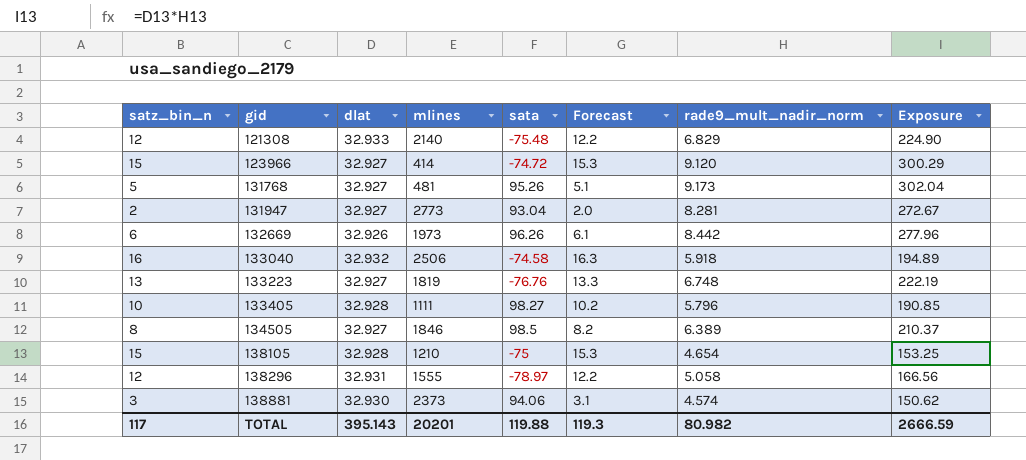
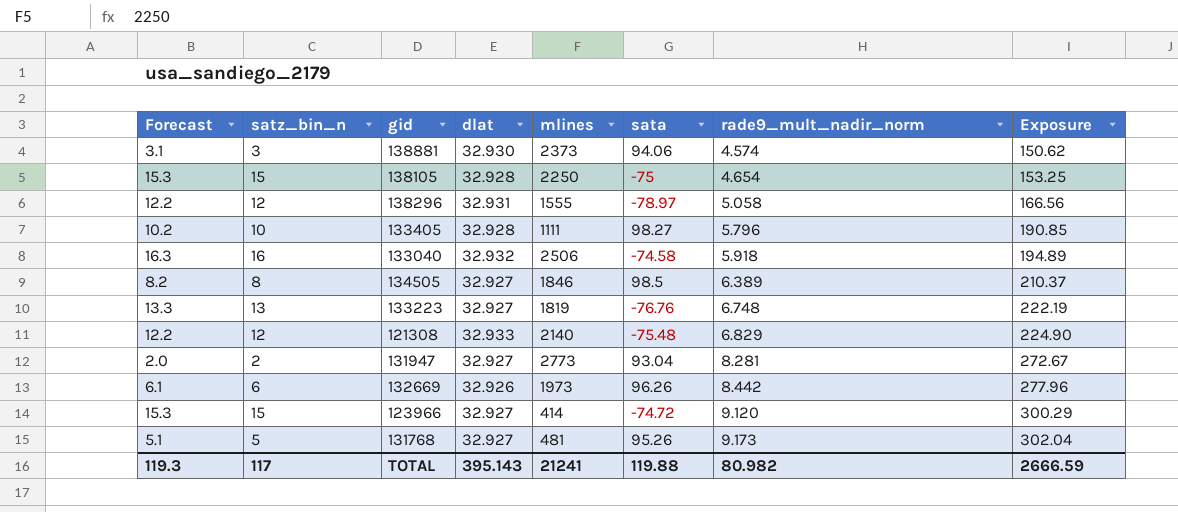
row order: gid ascending -> rade9_mult_nadir_norm ascending
column Forecast | position: 6 -> 1
138105 | mlines: 1210 -> 2250
TOTAL | mlines: 20201 -> 21241

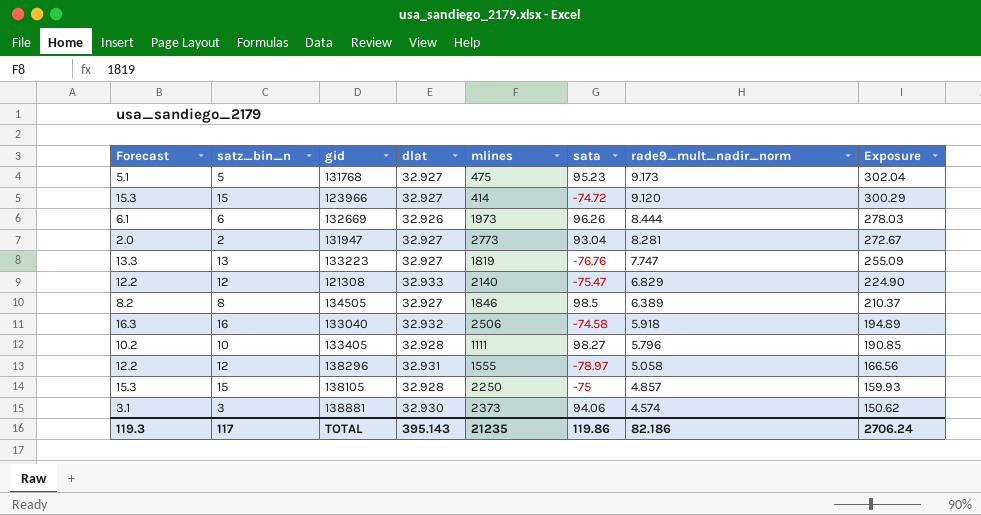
row order: rade9_mult_nadir_norm ascending -> rade9_mult_nadir_norm descending
131768 | mlines: 481 -> 475
131768 | sata: 95.26 -> 95.23
132669 | rade9_mult_nadir_norm: 8.442 -> 8.444
132669 | Exposure: 277.96 -> 278.03
133223 | rade9_mult_nadir_norm: 6.748 -> 7.747
133223 | Exposure: 222.19 -> 255.09
121308 | sata: -75.48 -> -75.47
138105 | rade9_mult_nadir_norm: 4.654 -> 4.857
138105 | Exposure: 153.25 -> 159.93
TOTAL | mlines: 21241 -> 21235
TOTAL | sata: 119.88 -> 119.86
TOTAL | rade9_mult_nadir_norm: 80.982 -> 82.186
TOTAL | Exposure: 2666.59 -> 2706.24

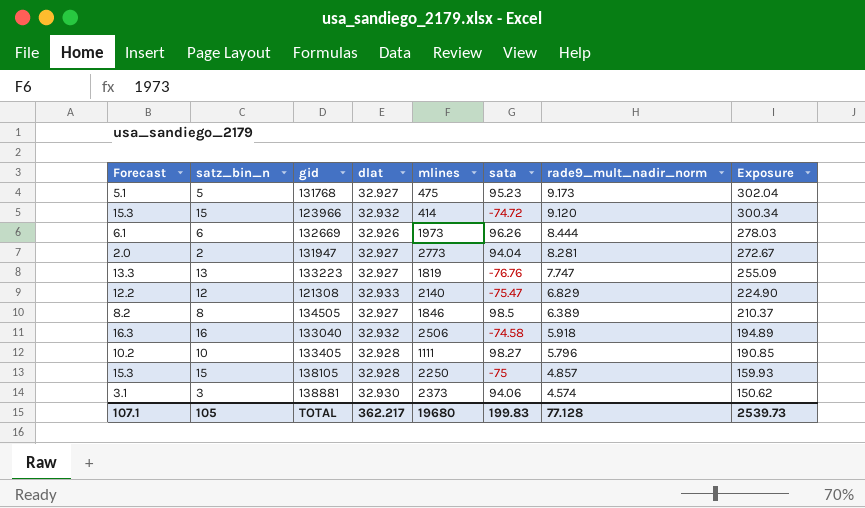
row 138296: 12.2 | 12 | 32.931 | 1555 | -78.97 | 5.058 | 166.56 -> none
123966 | dlat: 32.927 -> 32.932
123966 | Exposure: 300.29 -> 300.34
131947 | sata: 93.04 -> 94.04
TOTAL | Forecast: 119.3 -> 107.1
TOTAL | satz_bin_n: 117 -> 105
TOTAL | dlat: 395.143 -> 362.217
TOTAL | mlines: 21235 -> 19680
TOTAL | sata: 119.86 -> 199.83
TOTAL | rade9_mult_nadir_norm: 82.186 -> 77.128
TOTAL | Exposure: 2706.24 -> 2539.73

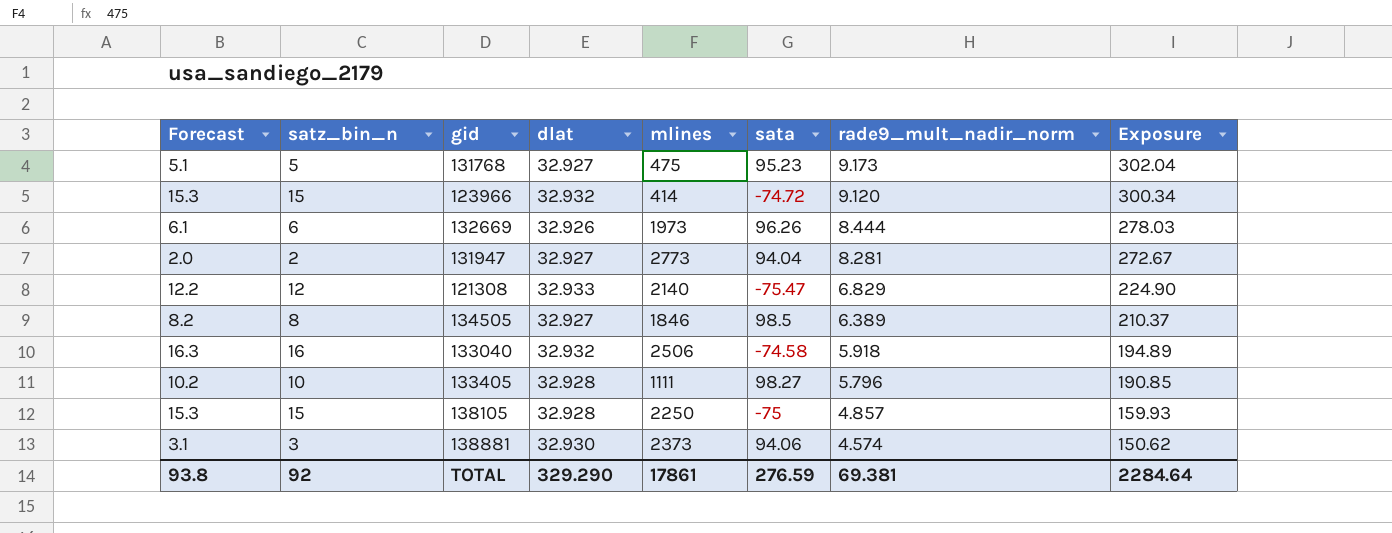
row 133223: 13.3 | 13 | 32.927 | 1819 | -76.76 | 7.747 | 255.09 -> none
TOTAL | Forecast: 107.1 -> 93.8
TOTAL | satz_bin_n: 105 -> 92
TOTAL | dlat: 362.217 -> 329.290
TOTAL | mlines: 19680 -> 17861
TOTAL | sata: 199.83 -> 276.59
TOTAL | rade9_mult_nadir_norm: 77.128 -> 69.381
TOTAL | Exposure: 2539.73 -> 2284.64

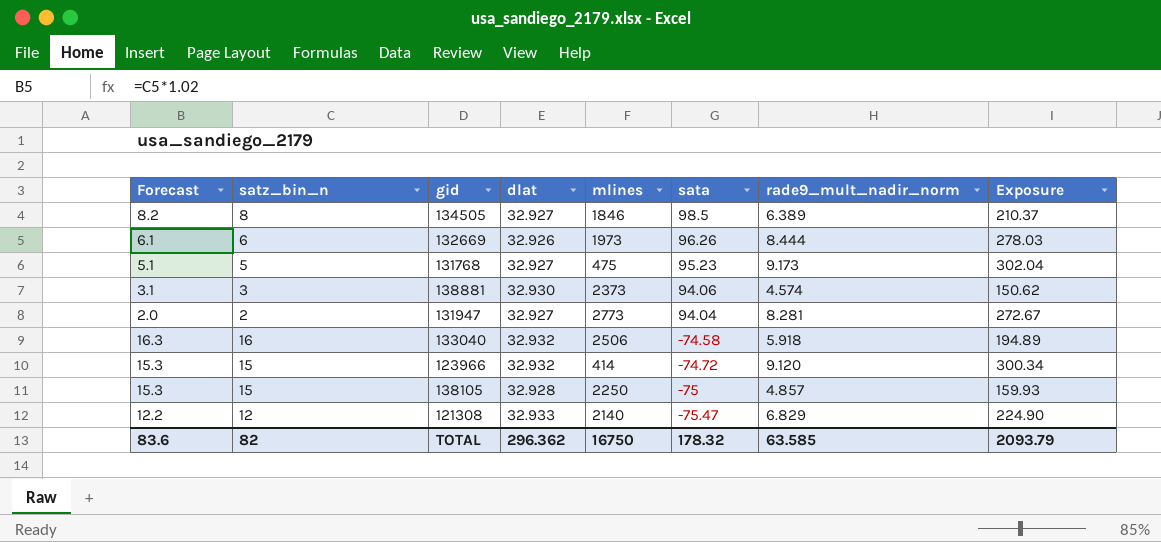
row order: rade9_mult_nadir_norm descending -> sata descending
row 133405: 10.2 | 10 | 32.928 | 1111 | 98.27 | 5.796 | 190.85 -> none
TOTAL | Forecast: 93.8 -> 83.6
TOTAL | satz_bin_n: 92 -> 82
TOTAL | dlat: 329.290 -> 296.362
TOTAL | mlines: 17861 -> 16750
TOTAL | sata: 276.59 -> 178.32
TOTAL | rade9_mult_nadir_norm: 69.381 -> 63.585
TOTAL | Exposure: 2284.64 -> 2093.79

